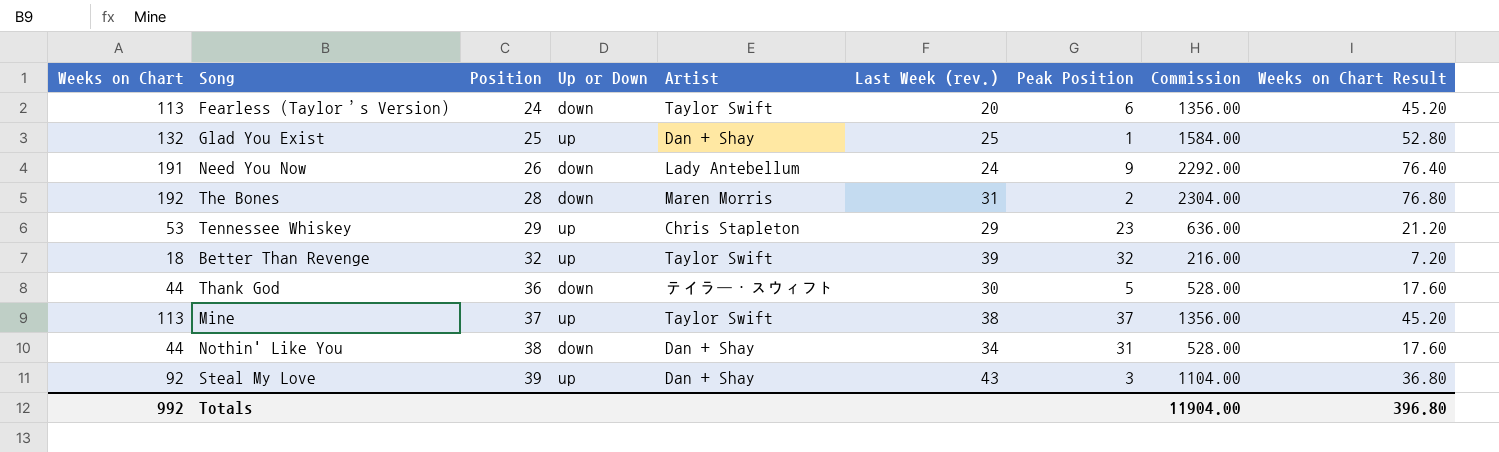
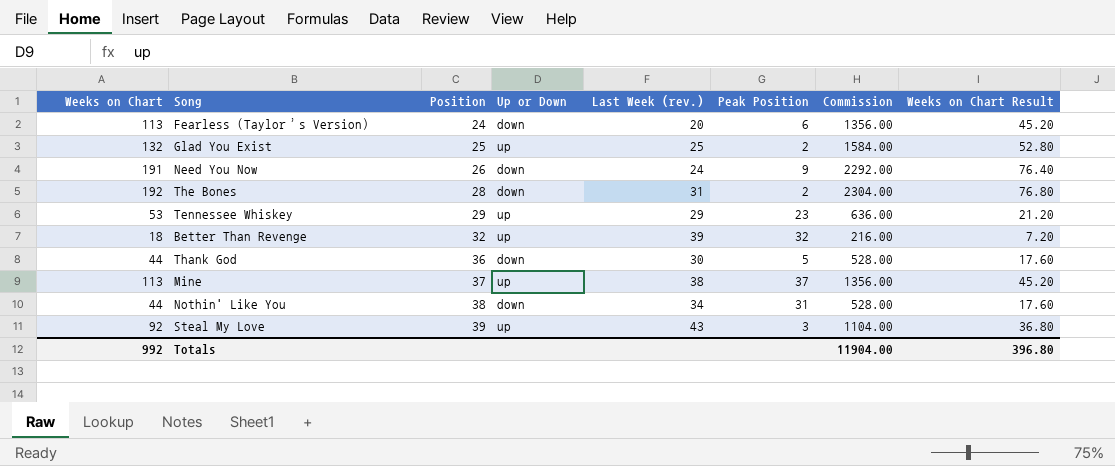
column Artist | position: 5 -> none
Glad You Exist | Peak Position: 1 -> 2

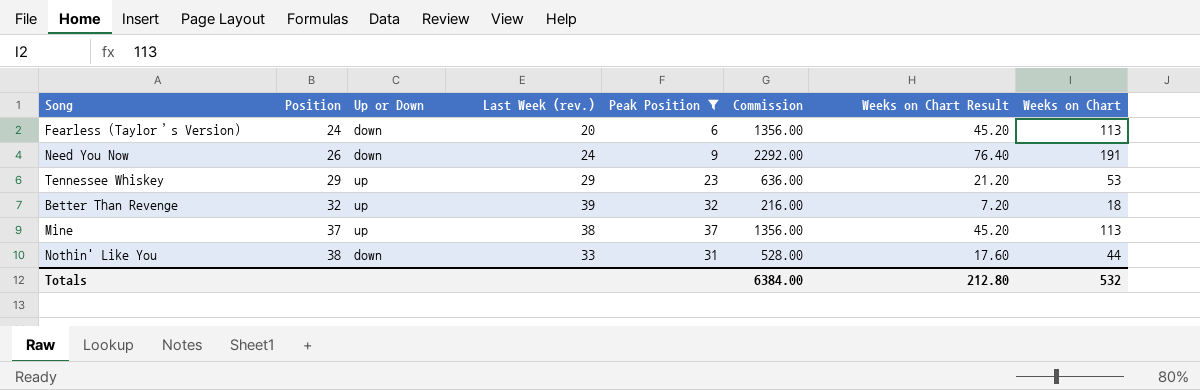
filter: none -> Peak Position >= 6
column Weeks on Chart | position: 1 -> 8
Nothin' Like You | Last Week (rev.): 34 -> 33
Totals | Commission: 11904.00 -> 6384.00
Totals | Weeks on Chart Result: 396.80 -> 212.80
Totals | Weeks on Chart: 992 -> 532

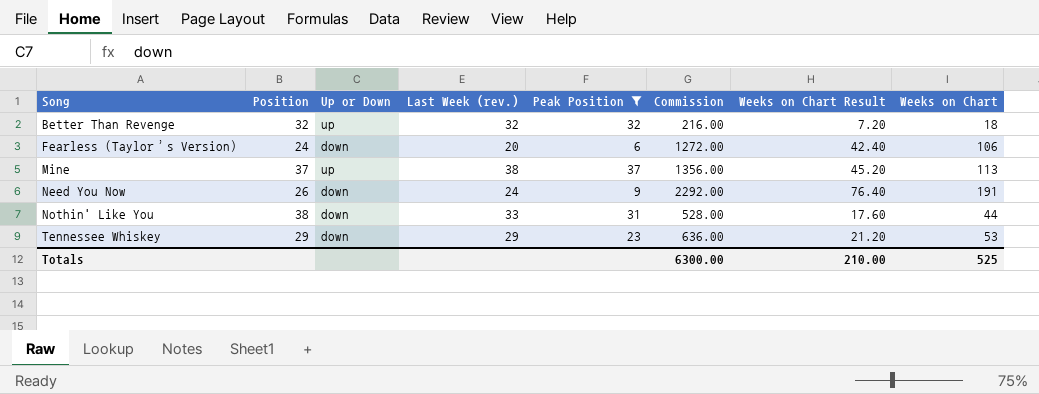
row order: Position ascending -> Song ascending
Better Than Revenge | Last Week (rev.): 39 -> 32
Fearless (Taylor’s Version) | Commission: 1356.00 -> 1272.00
Fearless (Taylor’s Version) | Weeks on Chart Result: 45.20 -> 42.40
Fearless (Taylor’s Version) | Weeks on Chart: 113 -> 106
Tennessee Whiskey | Up or Down: up -> down
Totals | Commission: 6384.00 -> 6300.00
Totals | Weeks on Chart Result: 212.80 -> 210.00
Totals | Weeks on Chart: 532 -> 525

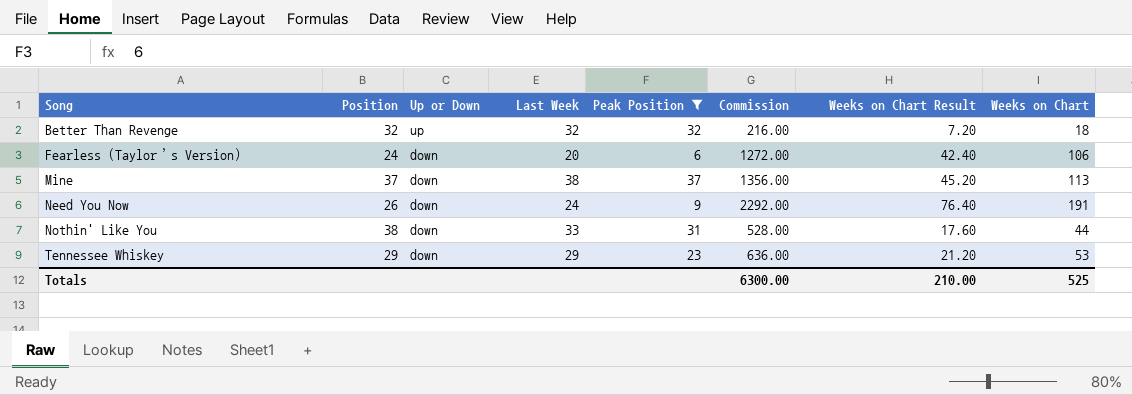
column name: Last Week (rev.) -> Last Week
Mine | Up or Down: up -> down

